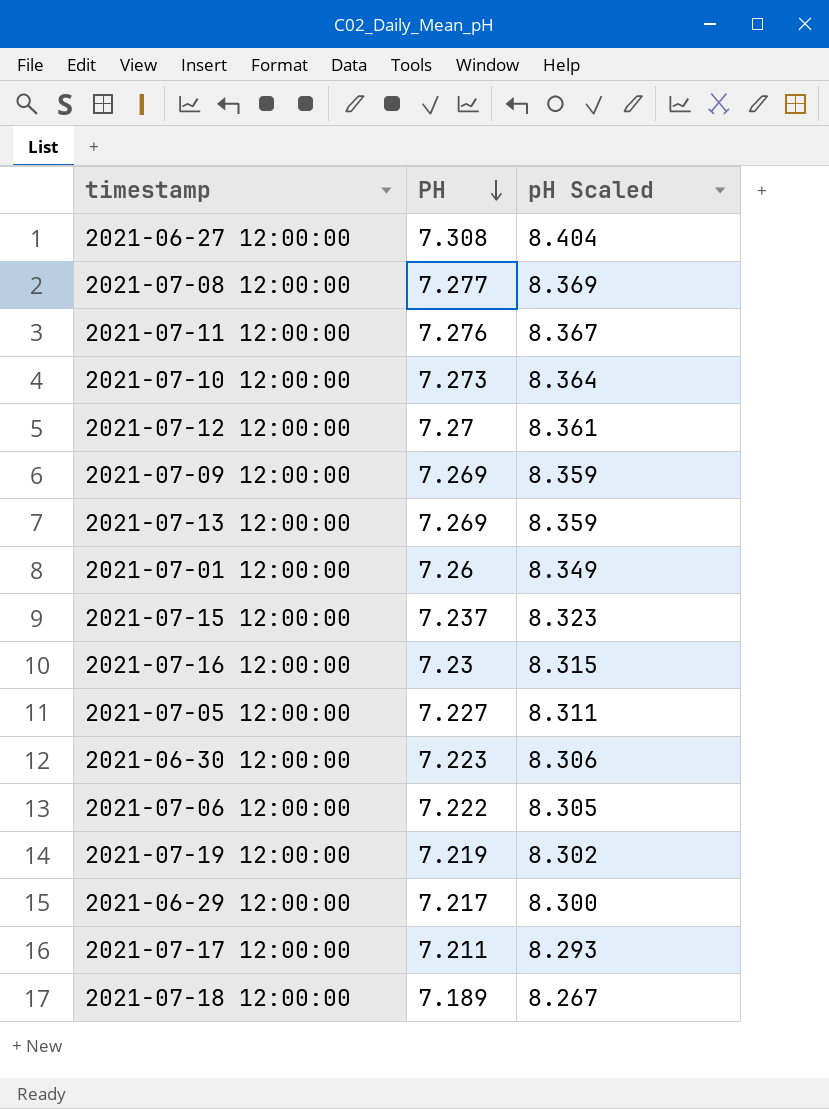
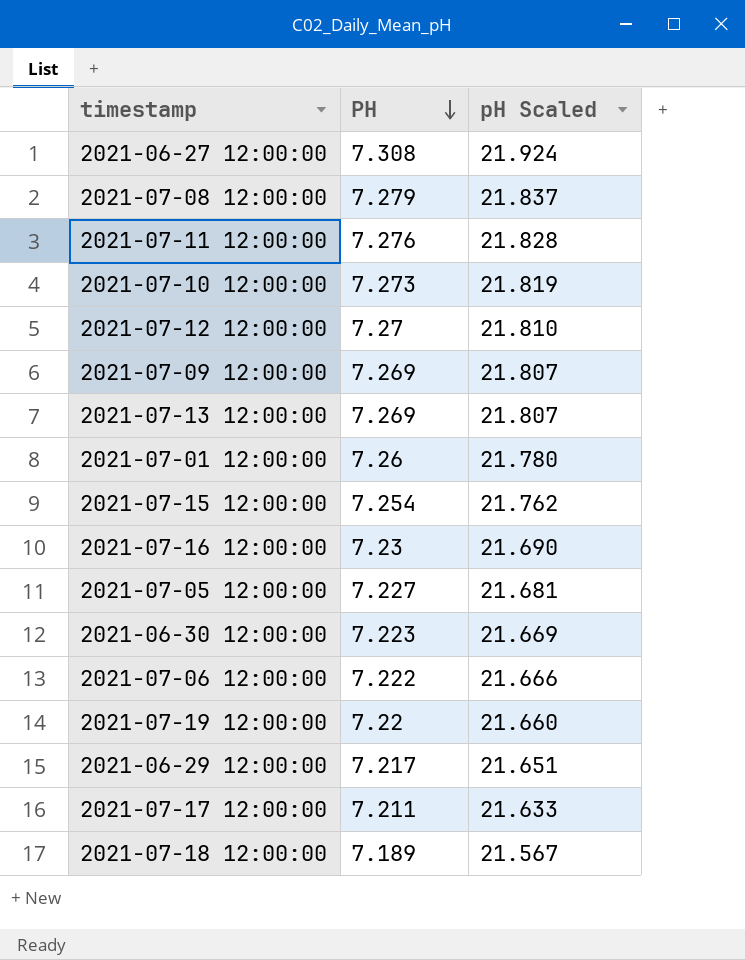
column pH Scaled | formula: [PH] * 1.15 -> [PH] * 3
2021-07-08 12:00:00 | PH: 7.277 -> 7.279
2021-07-15 12:00:00 | PH: 7.237 -> 7.254
2021-07-19 12:00:00 | PH: 7.219 -> 7.22

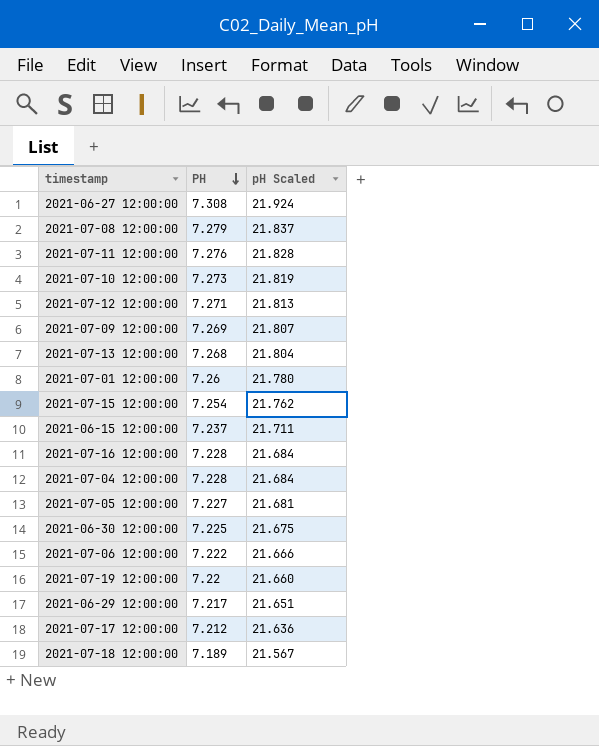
2021-07-12 12:00:00 | PH: 7.27 -> 7.271
2021-07-12 12:00:00 | pH Scaled: 21.810 -> 21.813
2021-07-13 12:00:00 | PH: 7.269 -> 7.268
2021-07-13 12:00:00 | pH Scaled: 21.807 -> 21.804
row 2021-06-15 12:00:00: none -> 7.237 | 21.711
2021-07-16 12:00:00 | PH: 7.23 -> 7.228
2021-07-16 12:00:00 | pH Scaled: 21.690 -> 21.684
row 2021-07-04 12:00:00: none -> 7.228 | 21.684
2021-06-30 12:00:00 | PH: 7.223 -> 7.225
2021-06-30 12:00:00 | pH Scaled: 21.669 -> 21.675
2021-07-17 12:00:00 | PH: 7.211 -> 7.212
2021-07-17 12:00:00 | pH Scaled: 21.633 -> 21.636

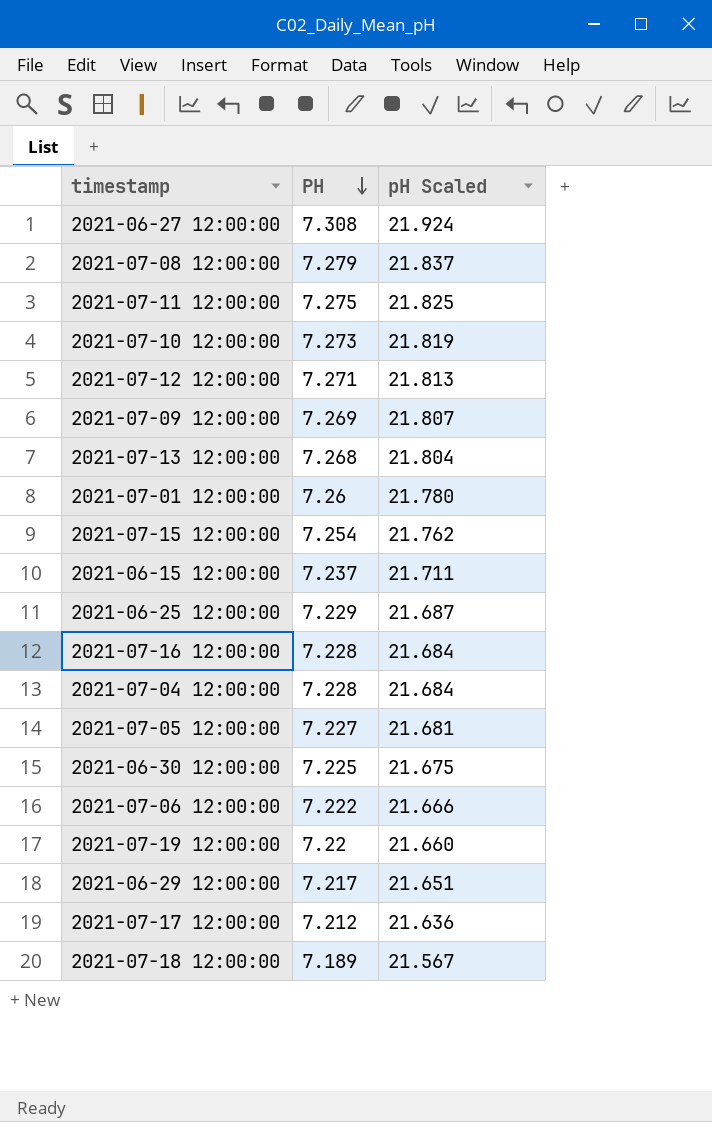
2021-07-11 12:00:00 | PH: 7.276 -> 7.275
2021-07-11 12:00:00 | pH Scaled: 21.828 -> 21.825
row 2021-06-25 12:00:00: none -> 7.229 | 21.687

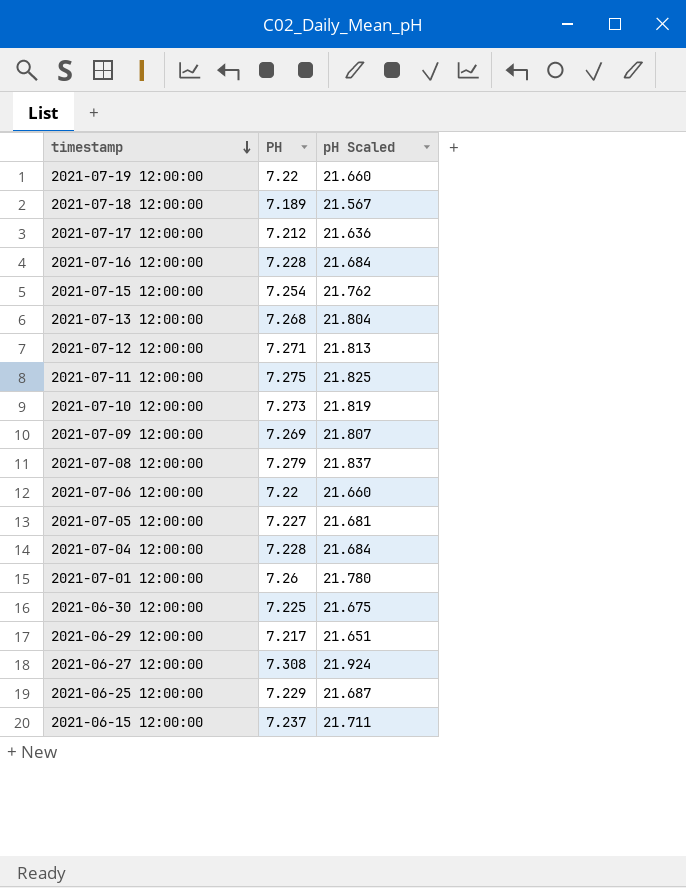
row order: PH descending -> timestamp descending
2021-07-06 12:00:00 | PH: 7.222 -> 7.22
2021-07-06 12:00:00 | pH Scaled: 21.666 -> 21.660

